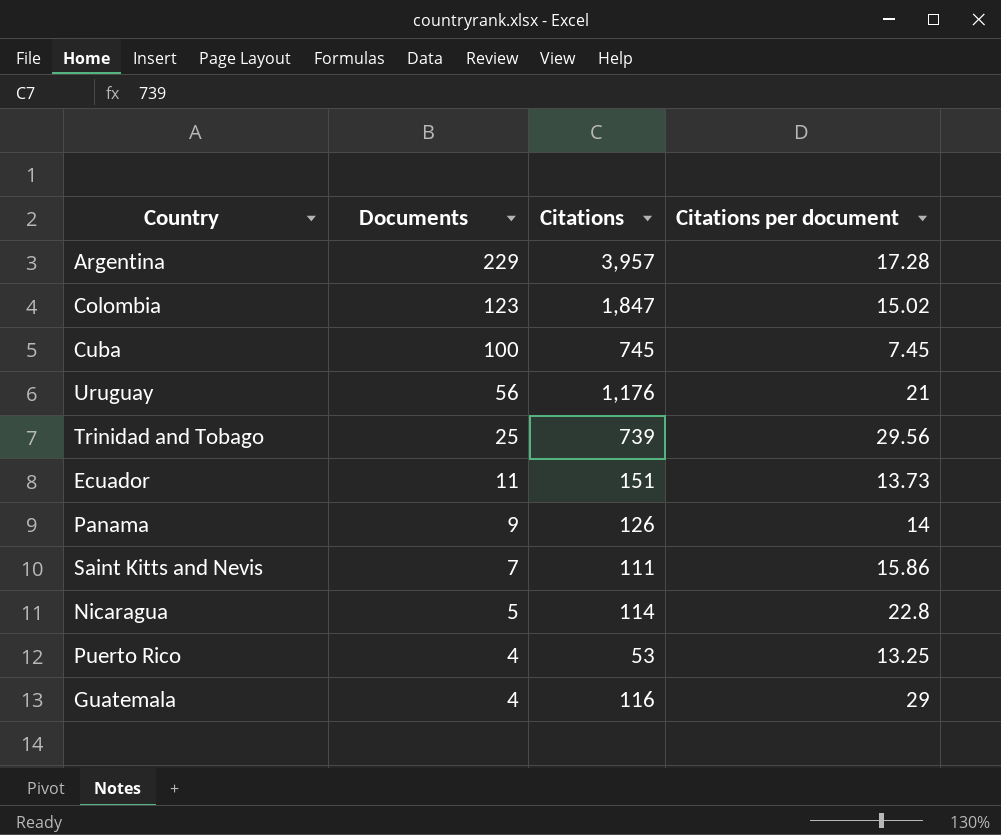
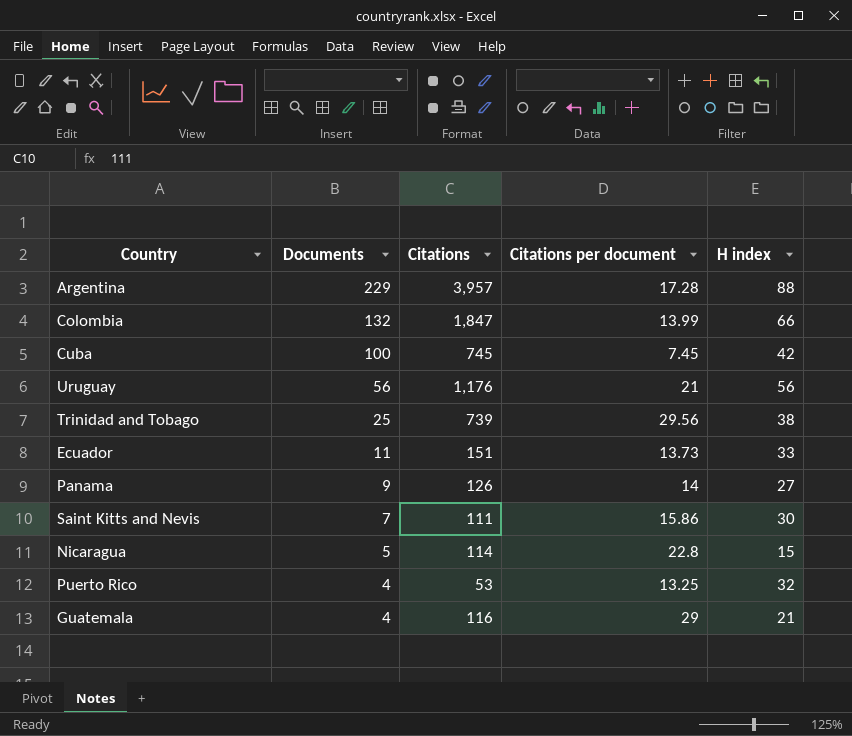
column H index | position: none -> 5
Colombia | Documents: 123 -> 132
Colombia | Citations per document: 15.02 -> 13.99

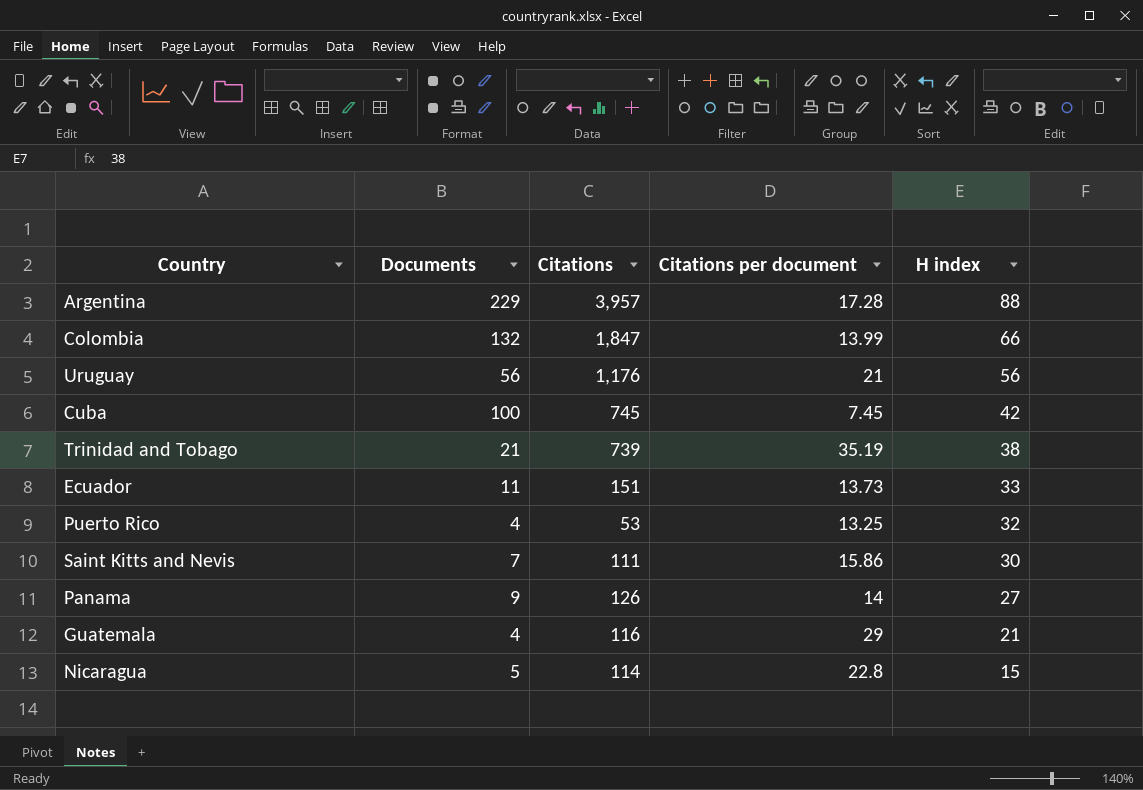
row order: Documents descending -> H index descending
Trinidad and Tobago | Documents: 25 -> 21
Trinidad and Tobago | Citations per document: 29.56 -> 35.19

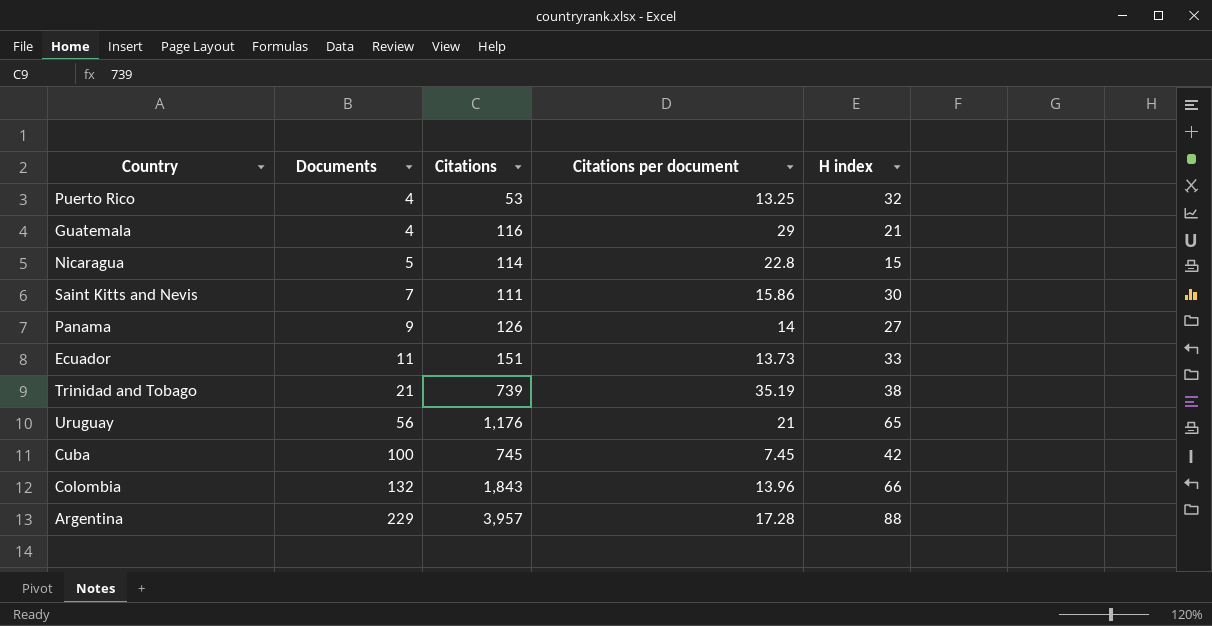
row order: H index descending -> Documents ascending
Uruguay | H index: 56 -> 65
Colombia | Citations: 1,847 -> 1,843
Colombia | Citations per document: 13.99 -> 13.96

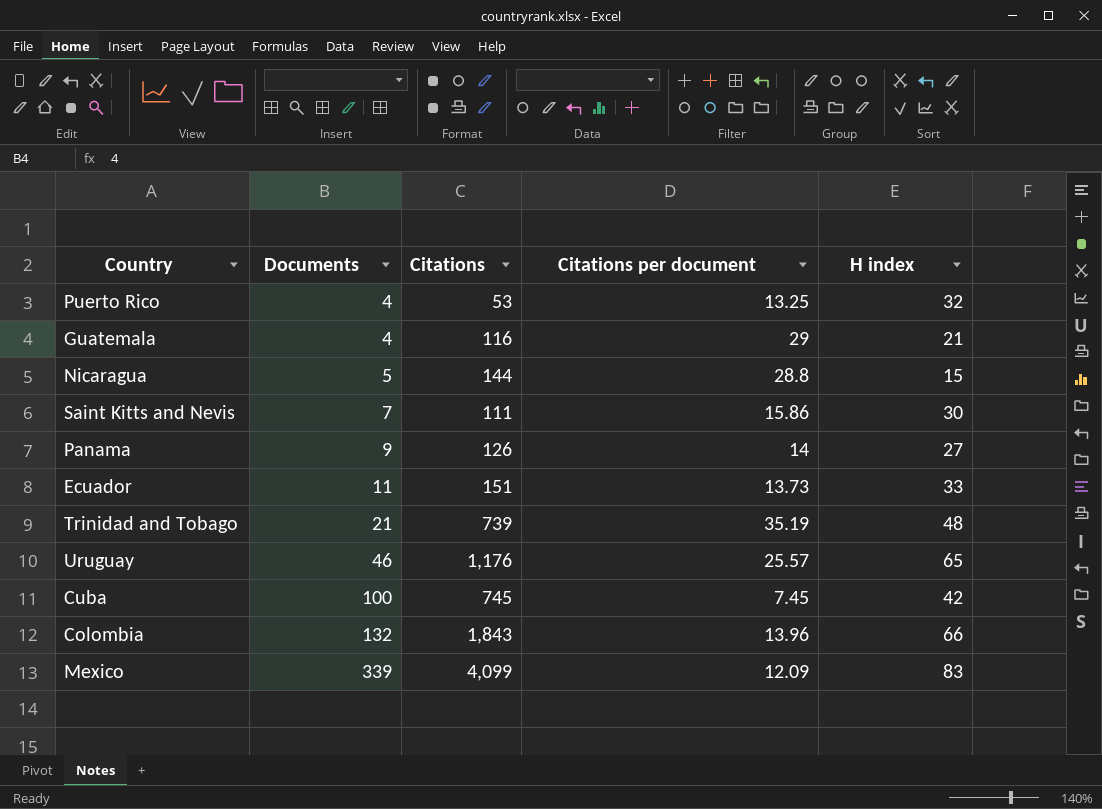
row Argentina: 229 | 3,957 | 17.28 | 88 -> none
Nicaragua | Citations: 114 -> 144
Nicaragua | Citations per document: 22.8 -> 28.8
Trinidad and Tobago | H index: 38 -> 48
Uruguay | Documents: 56 -> 46
Uruguay | Citations per document: 21 -> 25.57
row Mexico: none -> 339 | 4,099 | 12.09 | 83

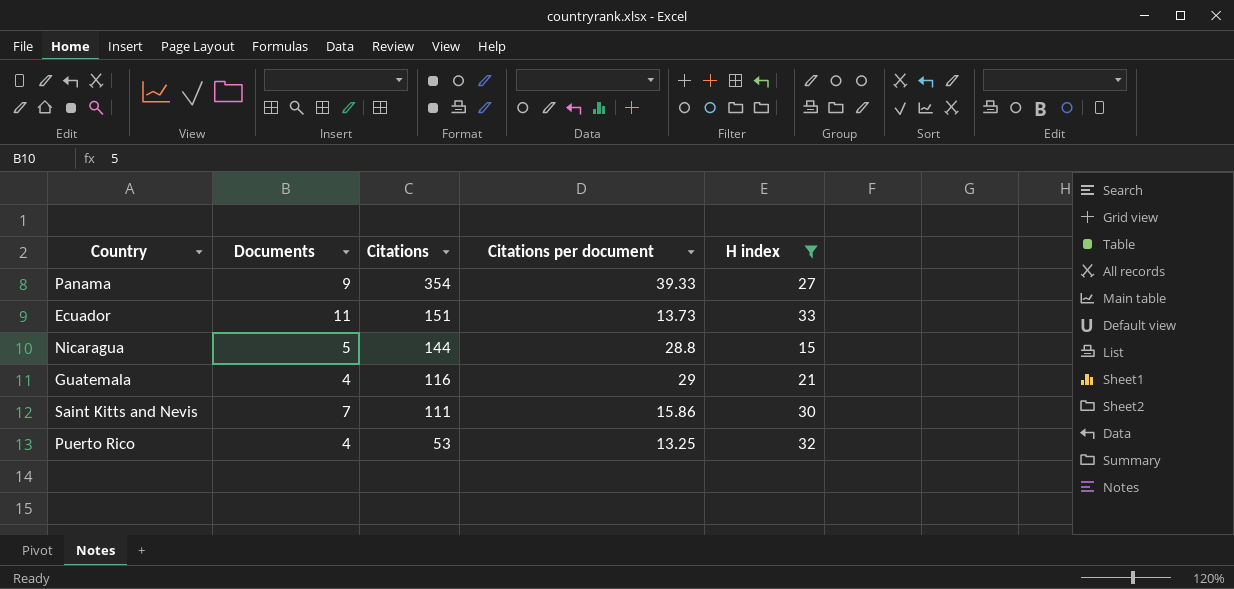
filter: none -> H index <= 33
row order: Documents ascending -> Citations descending
Panama | Citations: 126 -> 354
Panama | Citations per document: 14 -> 39.33

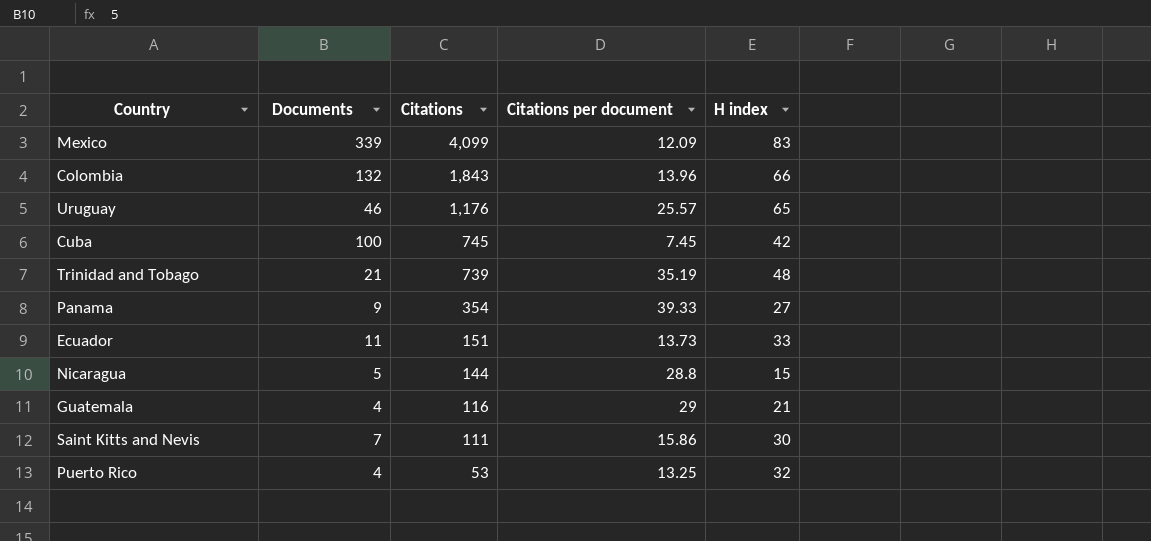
filter: H index <= 33 -> none

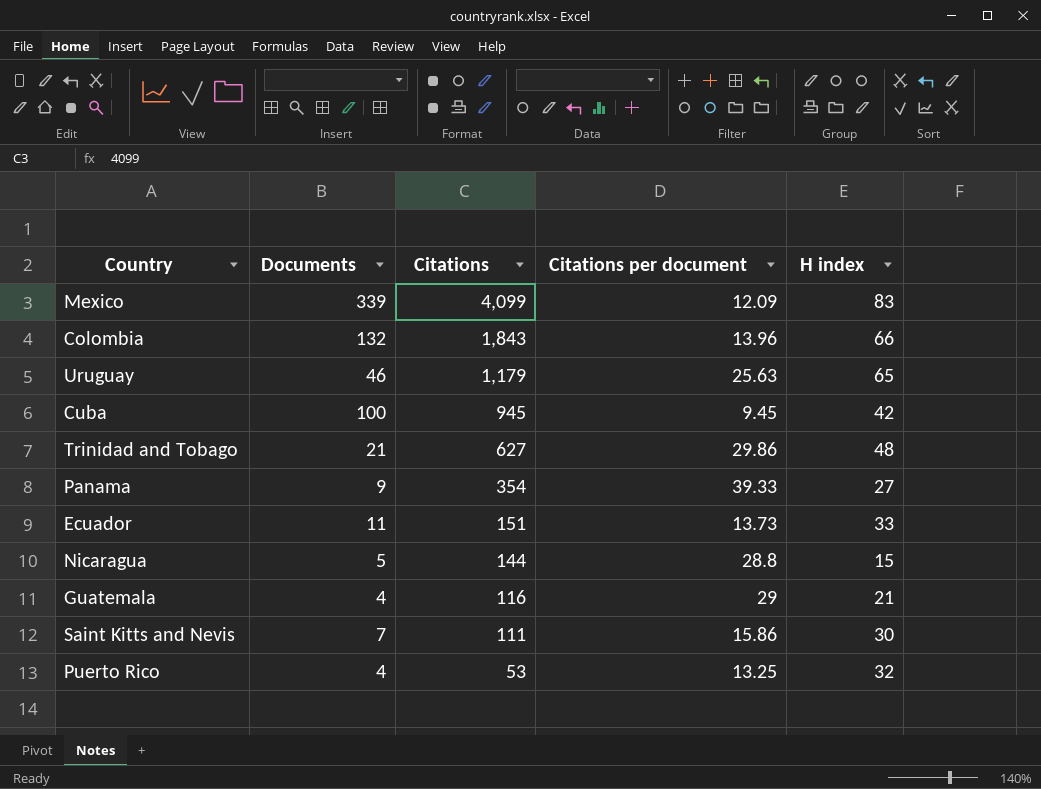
Uruguay | Citations: 1,176 -> 1,179
Uruguay | Citations per document: 25.57 -> 25.63
Cuba | Citations: 745 -> 945
Cuba | Citations per document: 7.45 -> 9.45
Trinidad and Tobago | Citations: 739 -> 627
Trinidad and Tobago | Citations per document: 35.19 -> 29.86

